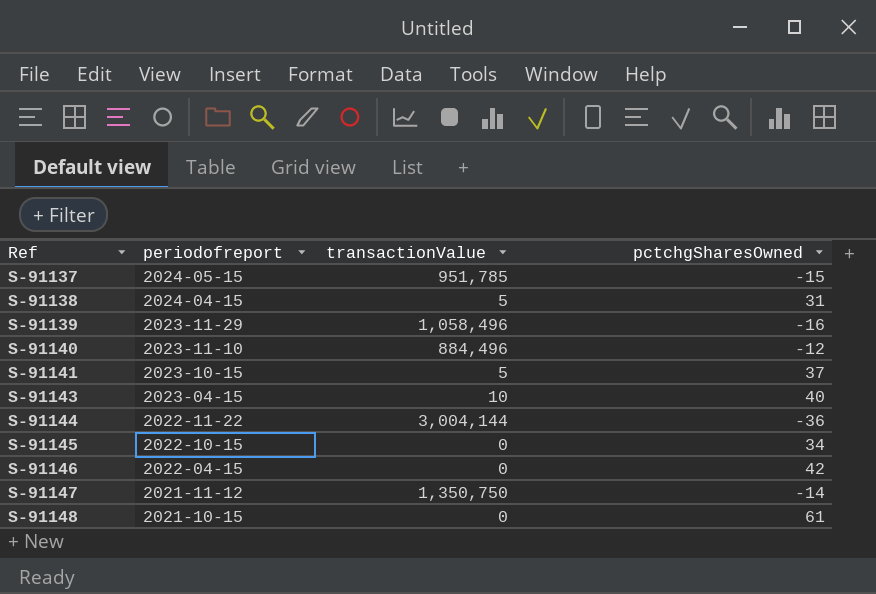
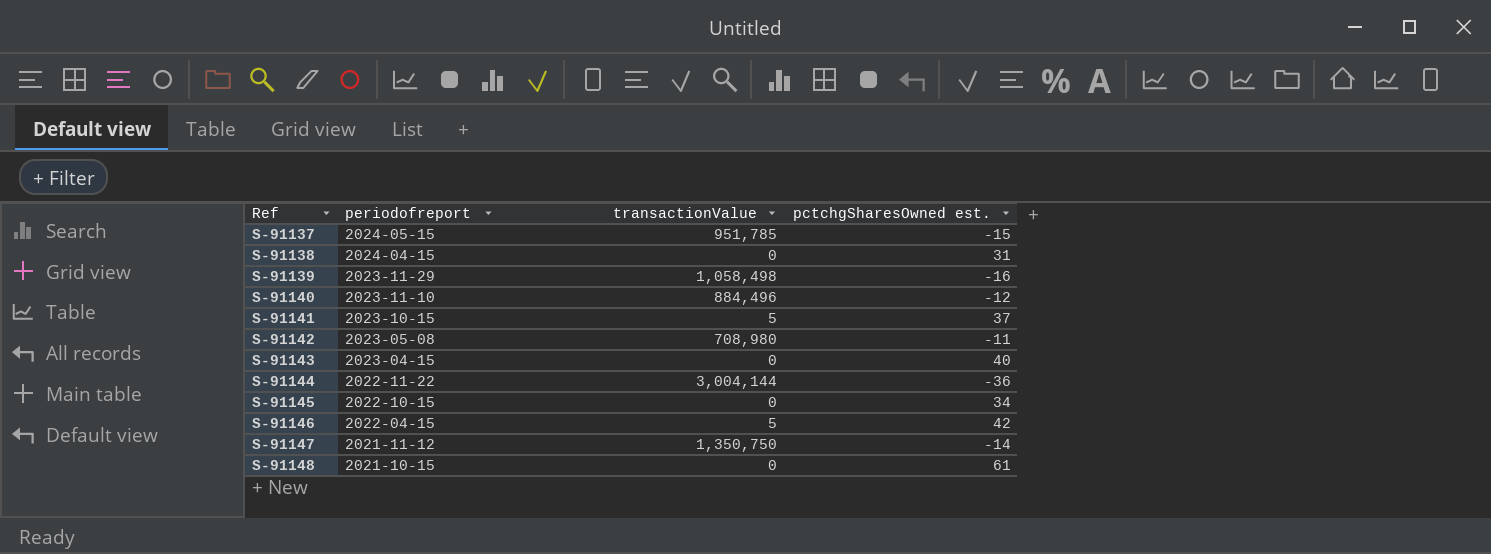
column name: pctchgSharesOwned -> pctchgSharesOwned est.
S-91138 | transactionValue: 5 -> 0
S-91139 | transactionValue: 1,058,496 -> 1,058,498
row S-91142: none -> 2023-05-08 | 708,980 | -11
S-91143 | transactionValue: 10 -> 0
S-91146 | transactionValue: 0 -> 5

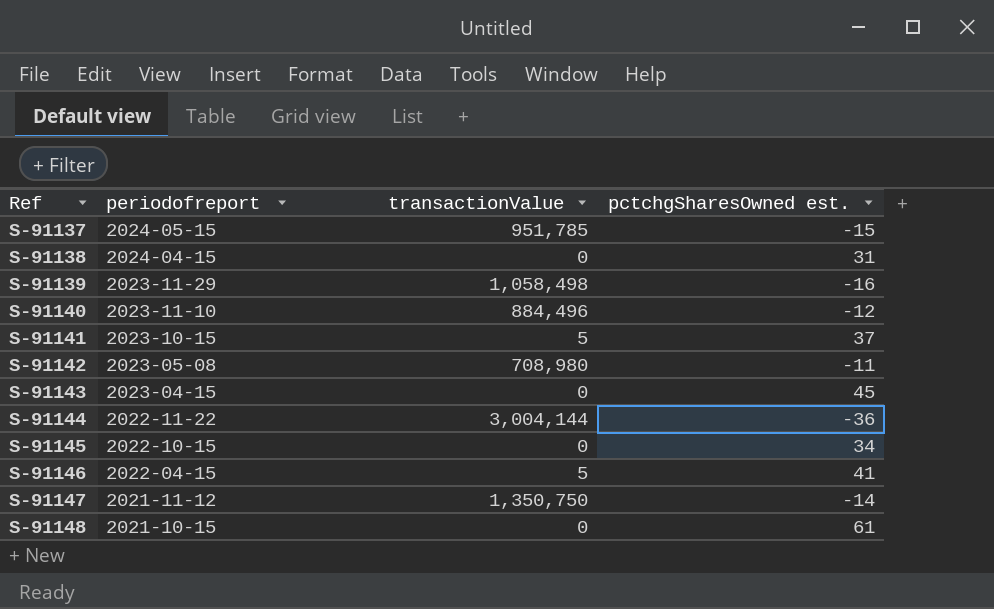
S-91143 | pctchgSharesOwned est.: 40 -> 45
S-91146 | pctchgSharesOwned est.: 42 -> 41

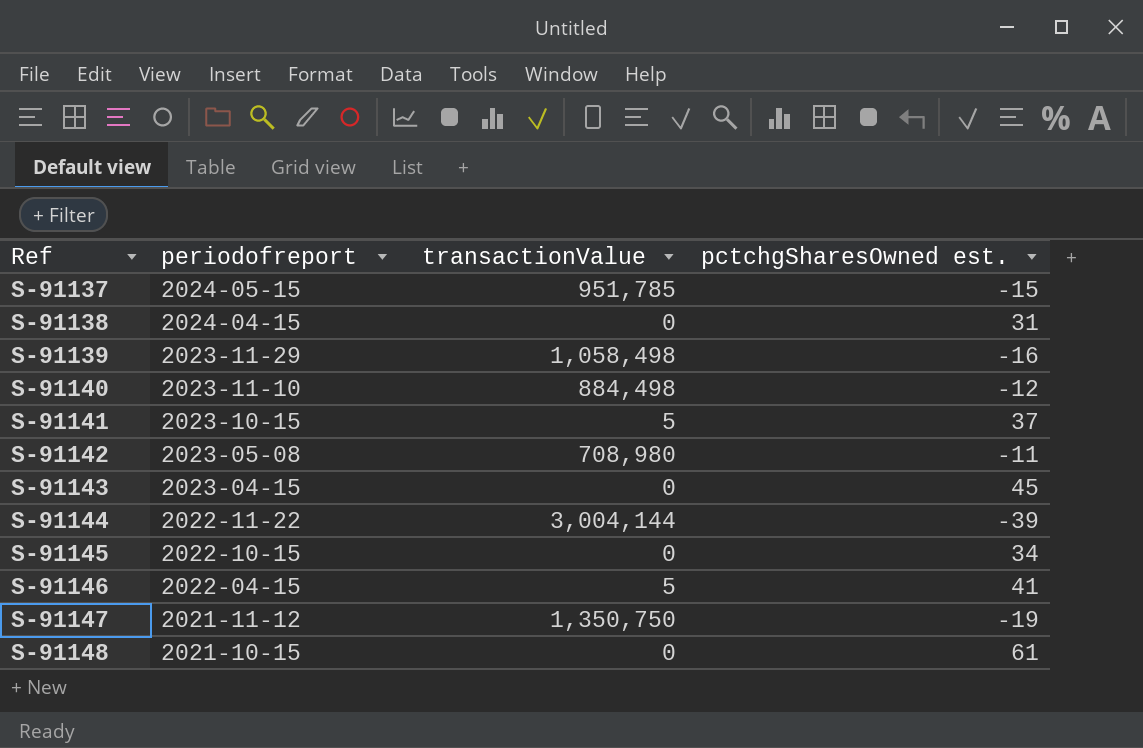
S-91140 | transactionValue: 884,496 -> 884,498
S-91144 | pctchgSharesOwned est.: -36 -> -39
S-91147 | pctchgSharesOwned est.: -14 -> -19

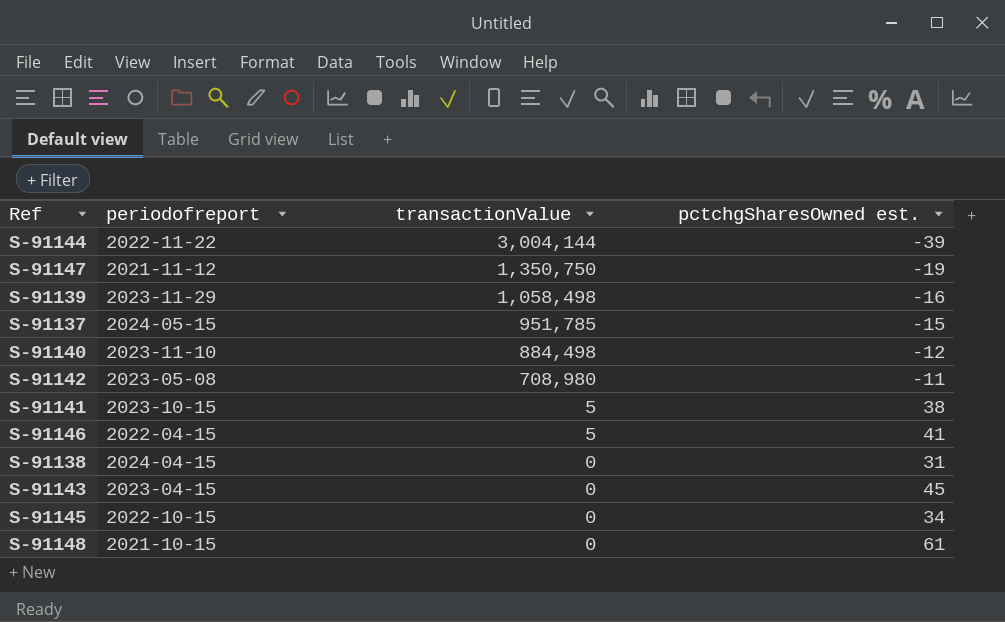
row order: Ref ascending -> transactionValue descending
S-91141 | pctchgSharesOwned est.: 37 -> 38

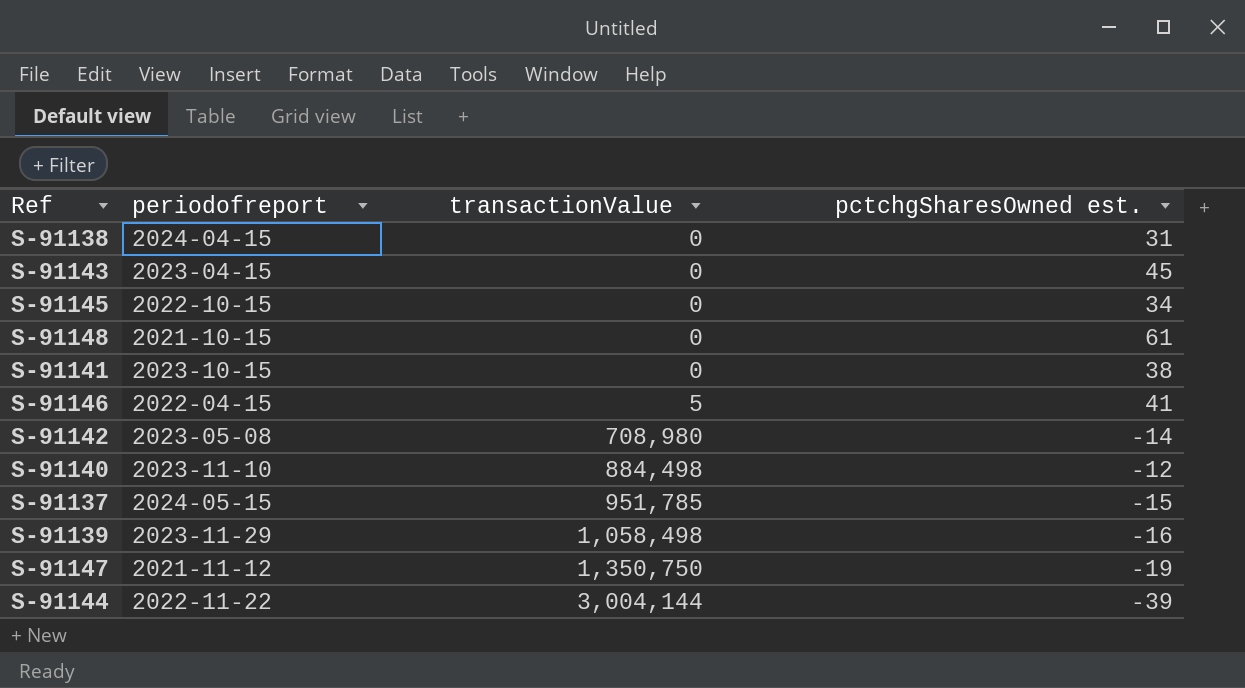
row order: transactionValue descending -> transactionValue ascending
S-91141 | transactionValue: 5 -> 0
S-91142 | pctchgSharesOwned est.: -11 -> -14

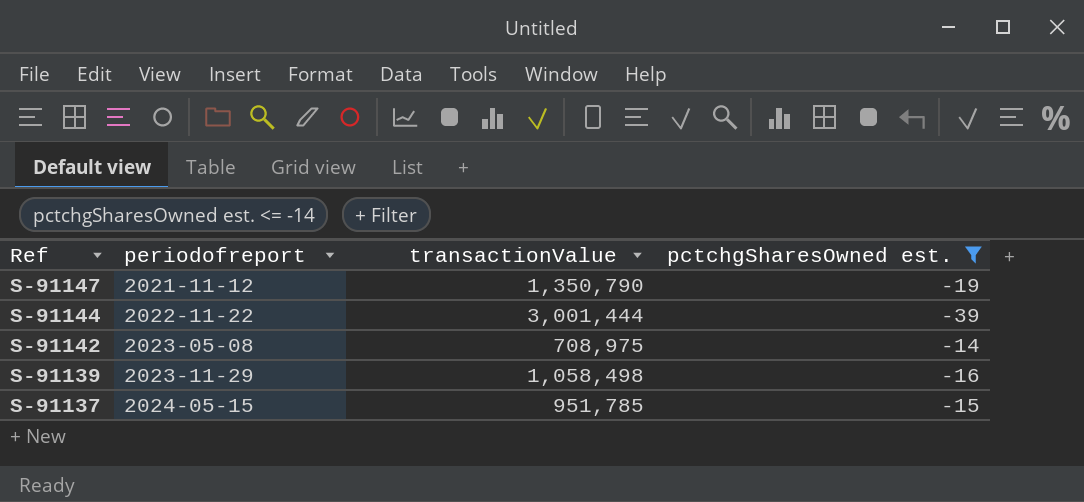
filter: none -> pctchgSharesOwned est. <= -14
row order: transactionValue ascending -> Ref descending
S-91147 | transactionValue: 1,350,750 -> 1,350,790
S-91144 | transactionValue: 3,004,144 -> 3,001,444
S-91142 | transactionValue: 708,980 -> 708,975

